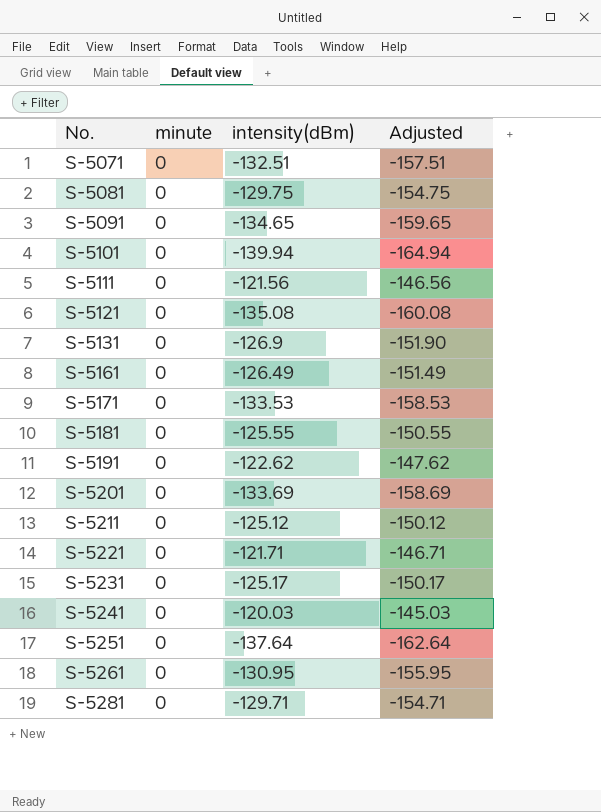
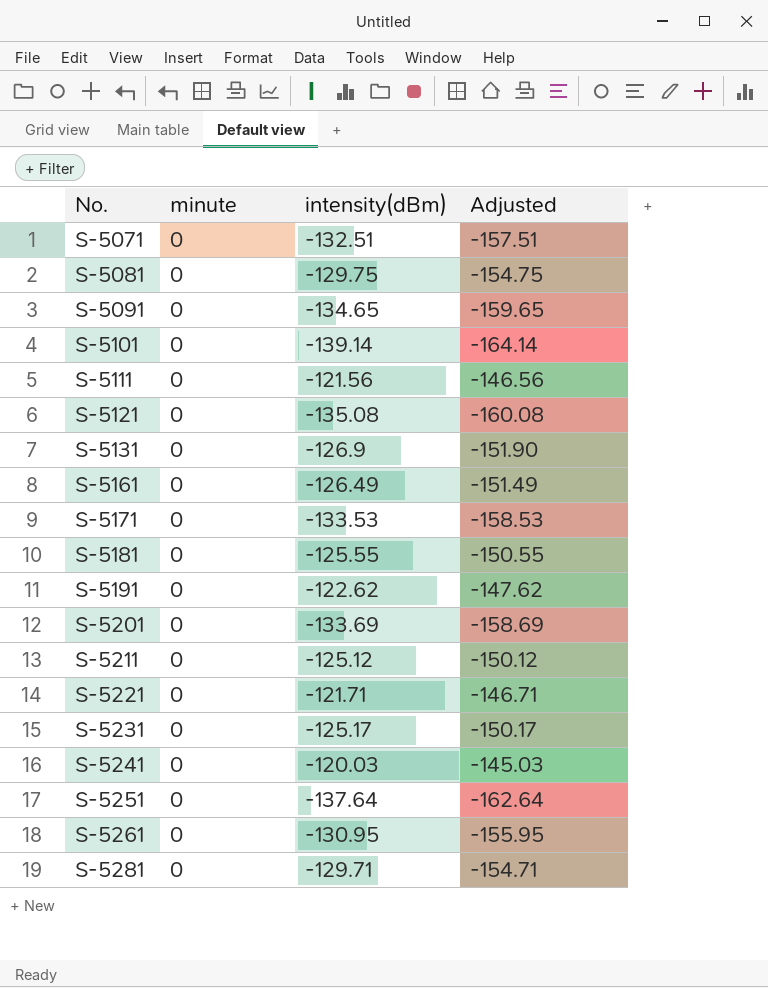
S-5101 | intensity(dBm): -139.94 -> -139.14
S-5101 | Adjusted: -164.94 -> -164.14

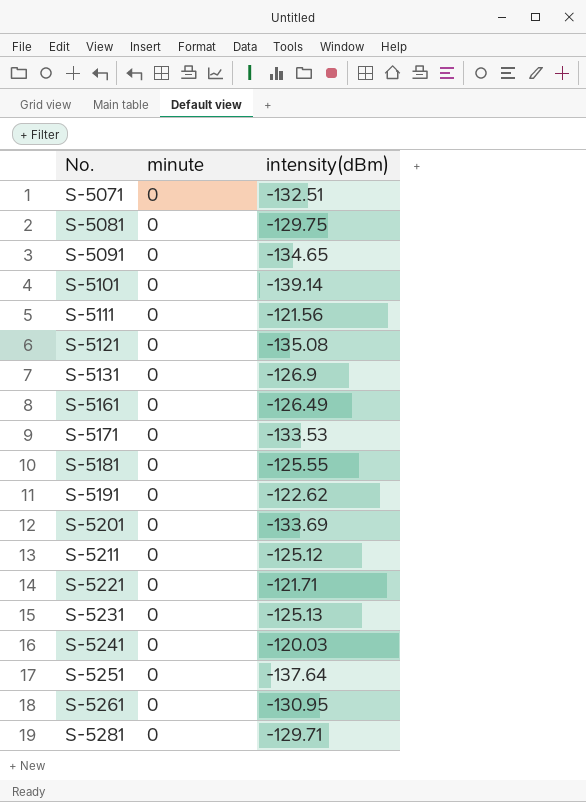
column Adjusted | formula: [intensity(dBm)] - 25 -> none
S-5231 | intensity(dBm): -125.17 -> -125.13

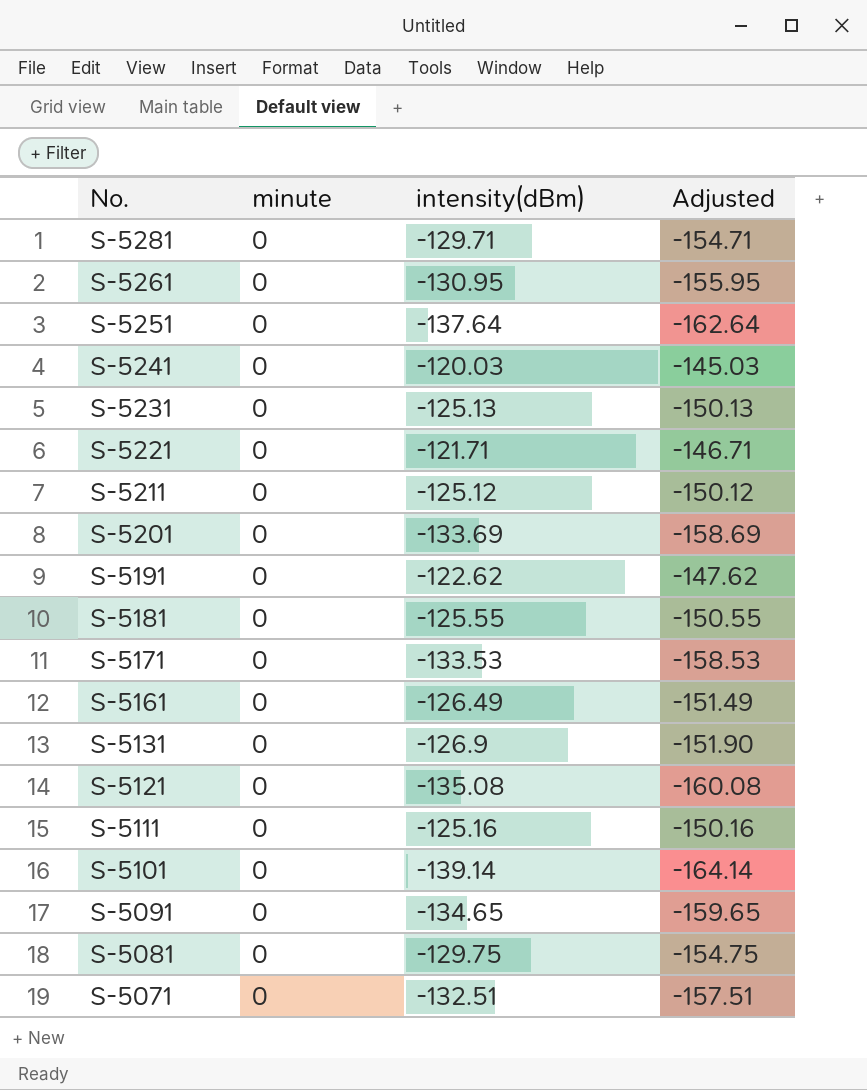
row order: No. ascending -> No. descending
column Adjusted | formula: none -> [intensity(dBm)] - 25
S-5111 | intensity(dBm): -121.56 -> -125.16

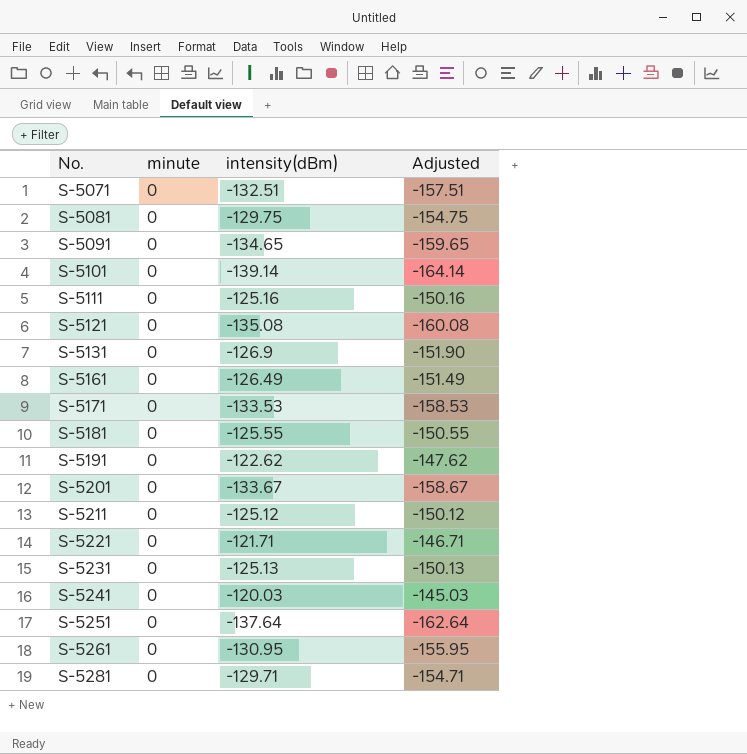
row order: No. descending -> No. ascending
S-5201 | intensity(dBm): -133.69 -> -133.67
S-5201 | Adjusted: -158.69 -> -158.67

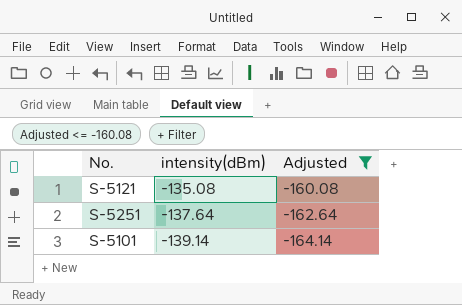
filter: none -> Adjusted <= -160.08
row order: No. ascending -> intensity(dBm) descending
column minute | position: 2 -> none

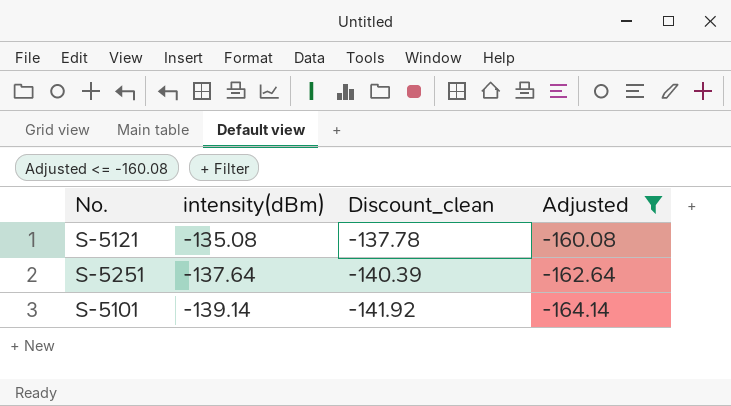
column Discount_clean | formula: none -> [intensity(dBm)] * 1.02

